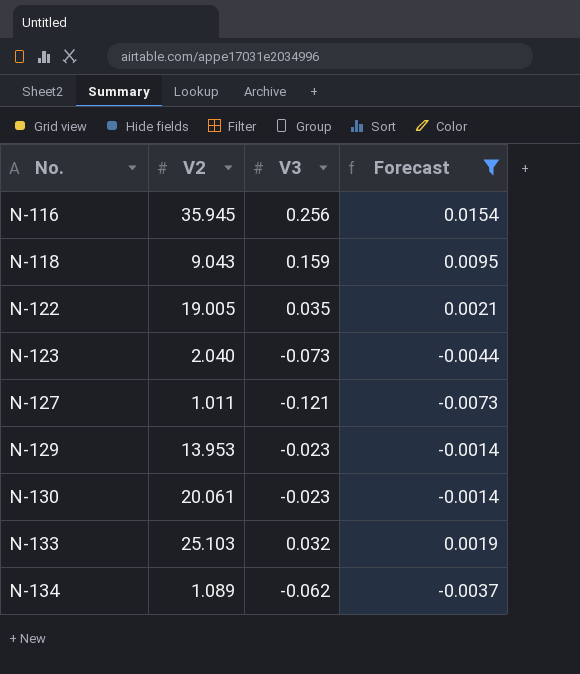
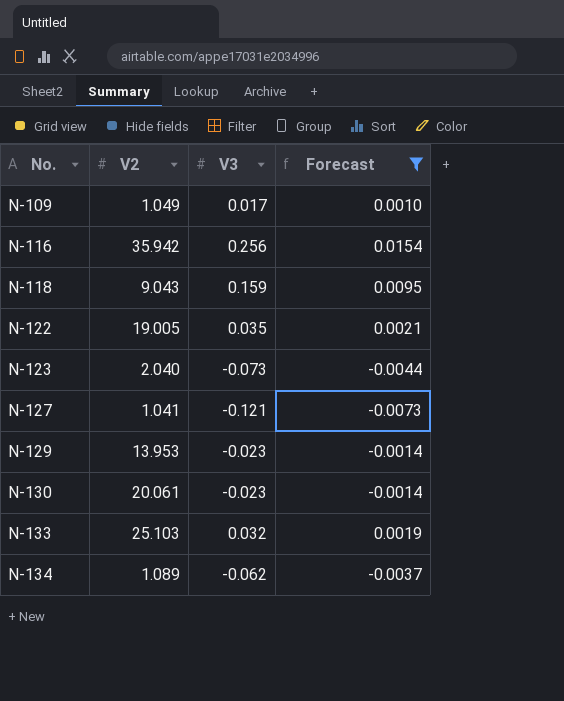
row N-109: none -> 1.049 | 0.017 | 0.0010
N-116 | V2: 35.945 -> 35.942
N-127 | V2: 1.011 -> 1.041

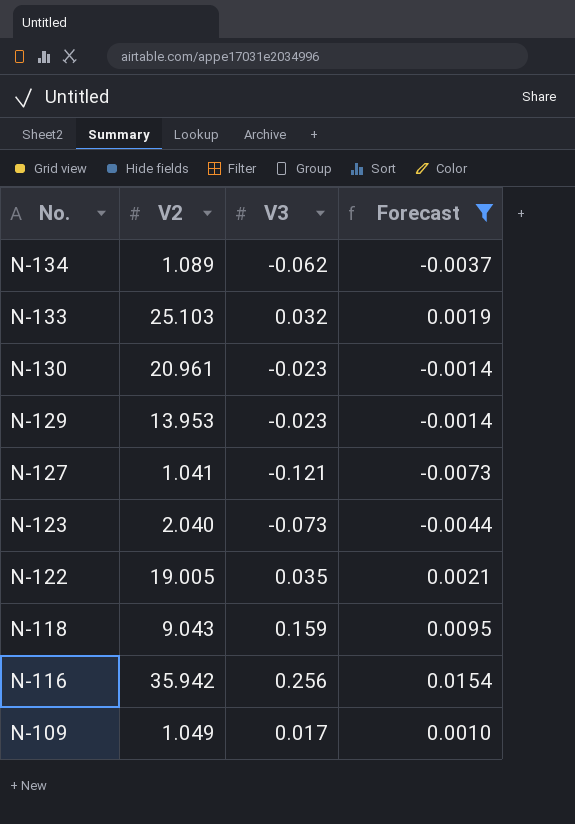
row order: No. ascending -> No. descending
N-130 | V2: 20.061 -> 20.961

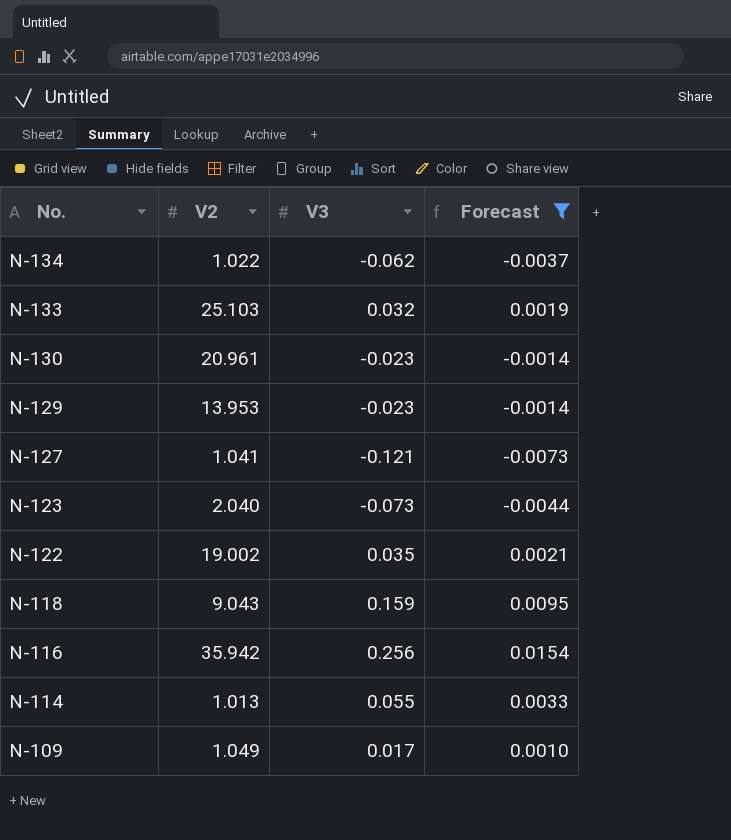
N-134 | V2: 1.089 -> 1.022
N-122 | V2: 19.005 -> 19.002
row N-114: none -> 1.013 | 0.055 | 0.0033

